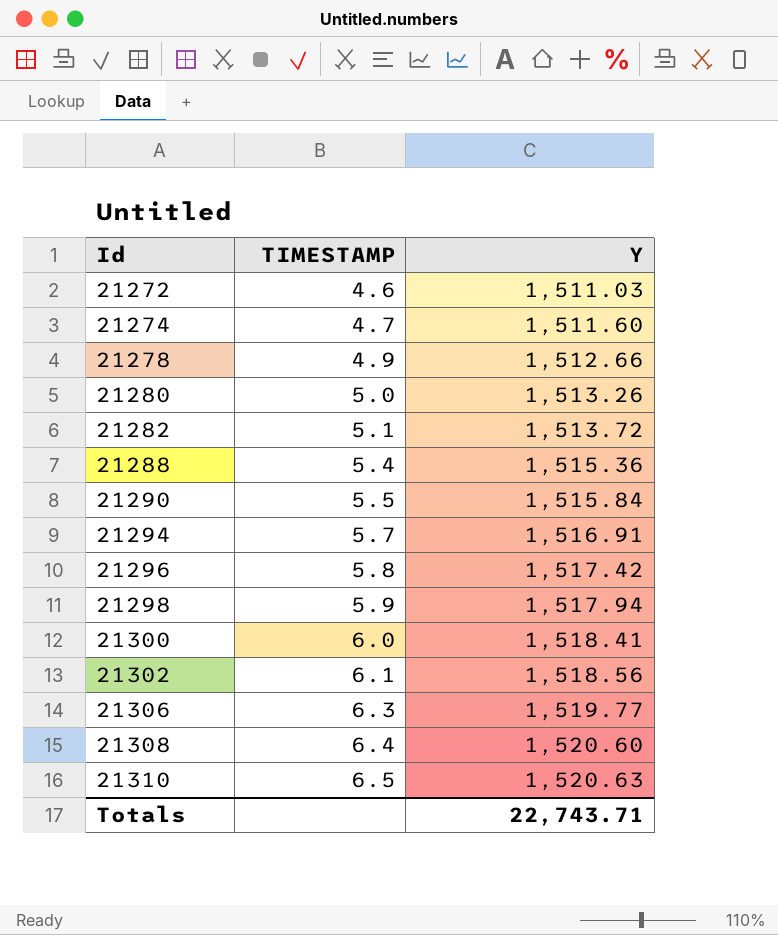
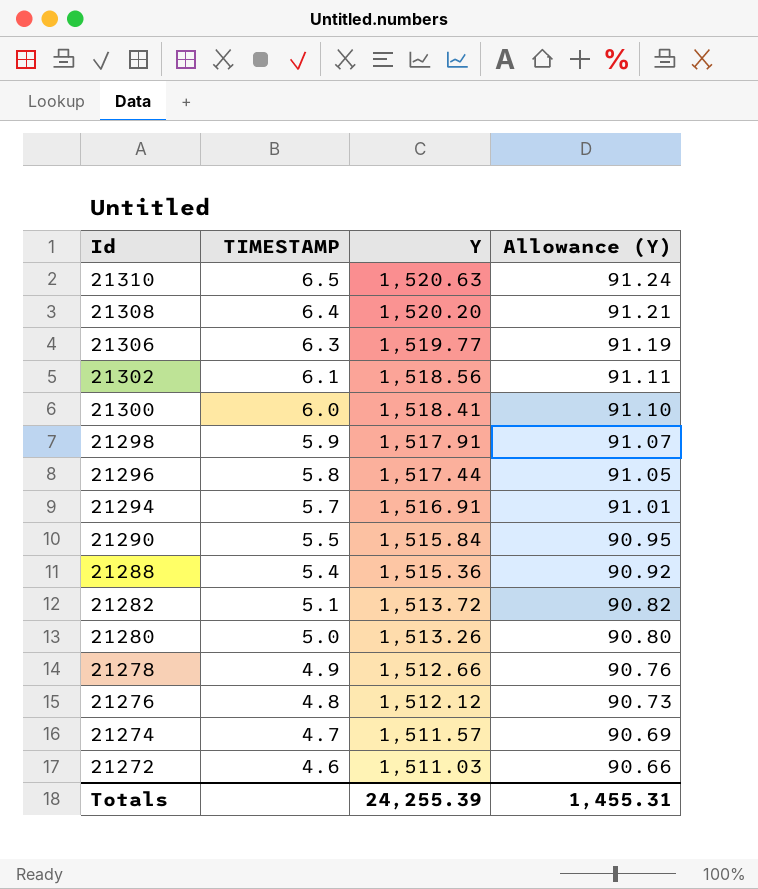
row order: Id ascending -> Id descending
column Allowance (Y) | formula: none -> [Y] * 0.06
21308 | Y: 1,520.60 -> 1,520.20
21298 | Y: 1,517.94 -> 1,517.91
21296 | Y: 1,517.42 -> 1,517.44
row 21276: none -> 4.8 | 1,512.12 | 90.73
21274 | Y: 1,511.60 -> 1,511.57
Totals | Y: 22,743.71 -> 24,255.39

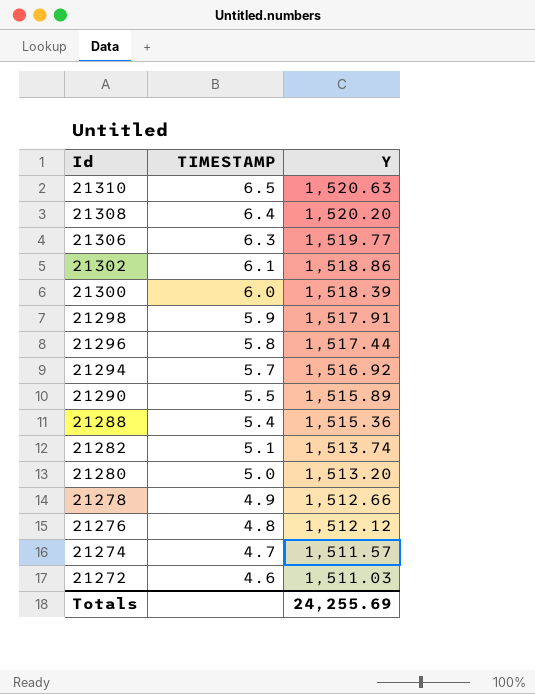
column Allowance (Y) | formula: [Y] * 0.06 -> none
21302 | Y: 1,518.56 -> 1,518.86
21300 | Y: 1,518.41 -> 1,518.39
21294 | Y: 1,516.91 -> 1,516.92
21290 | Y: 1,515.84 -> 1,515.89
21282 | Y: 1,513.72 -> 1,513.74
21280 | Y: 1,513.26 -> 1,513.20
Totals | Y: 24,255.39 -> 24,255.69

